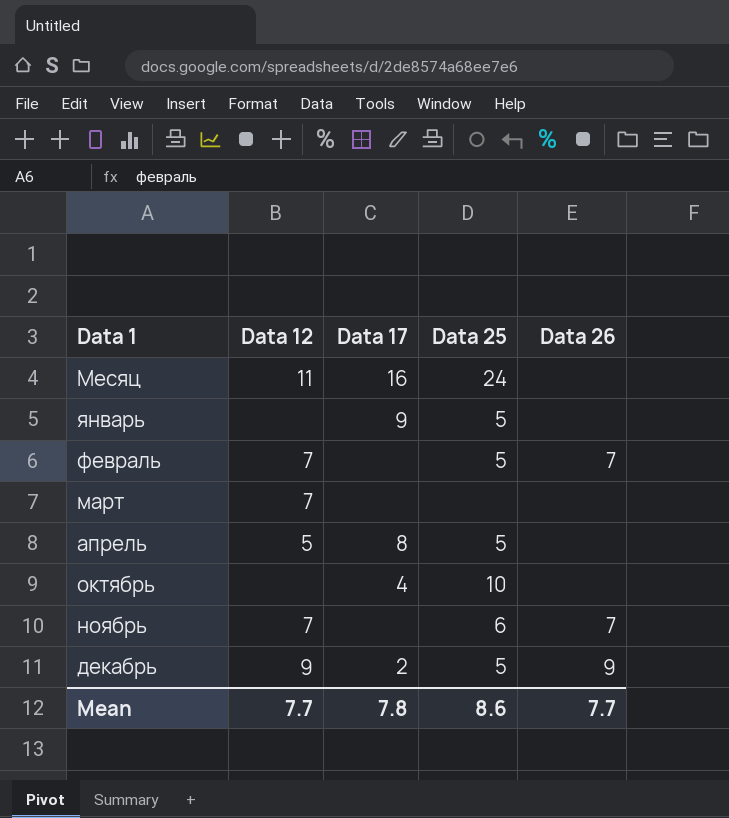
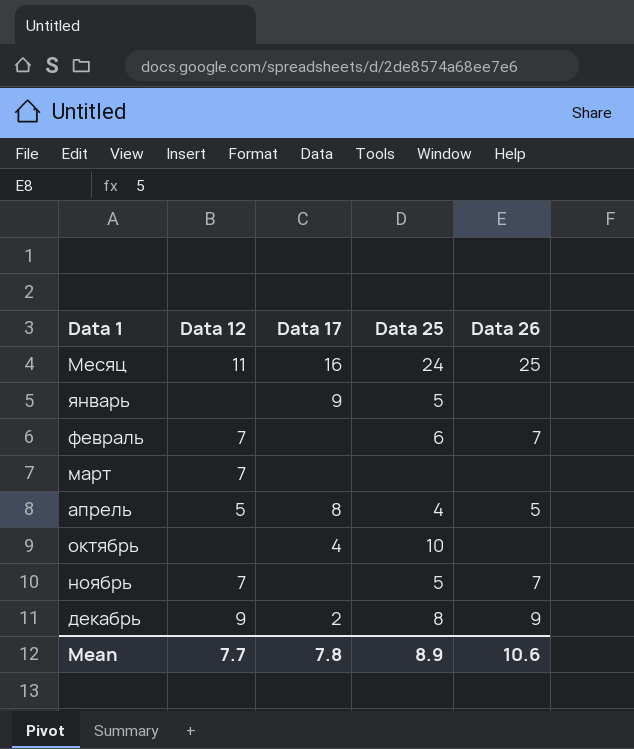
Месяц | Data 26: none -> 25
февраль | Data 25: 5 -> 6
апрель | Data 25: 5 -> 4
апрель | Data 26: none -> 5
ноябрь | Data 25: 6 -> 5
декабрь | Data 25: 5 -> 8
Mean | Data 25: 8.6 -> 8.9
Mean | Data 26: 7.7 -> 10.6

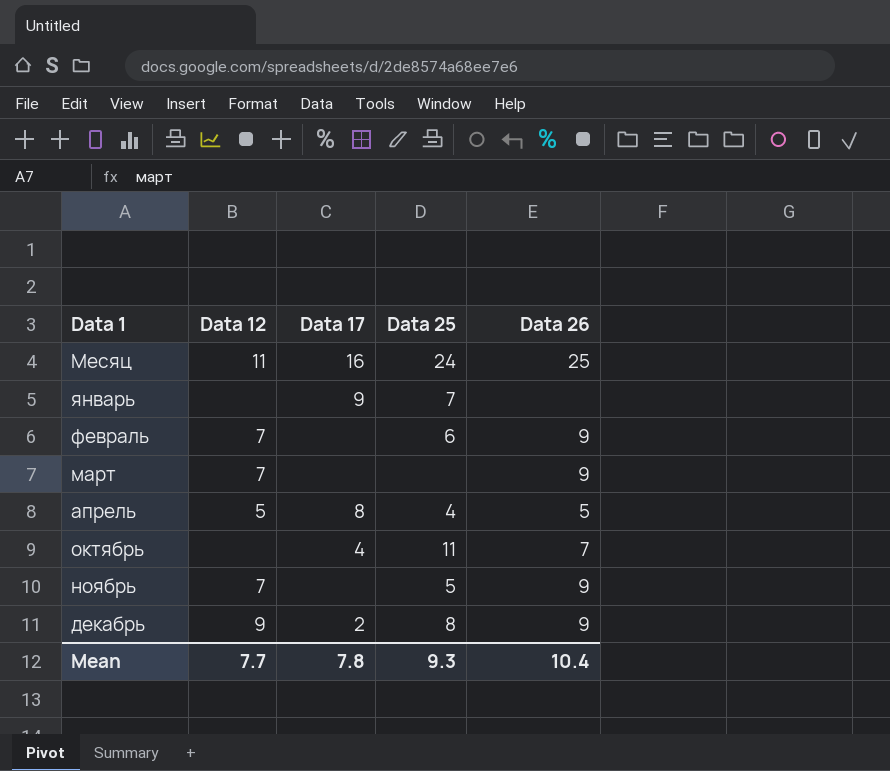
январь | Data 25: 5 -> 7
февраль | Data 26: 7 -> 9
март | Data 26: none -> 9
октябрь | Data 25: 10 -> 11
октябрь | Data 26: none -> 7
ноябрь | Data 26: 7 -> 9
Mean | Data 25: 8.9 -> 9.3
Mean | Data 26: 10.6 -> 10.4

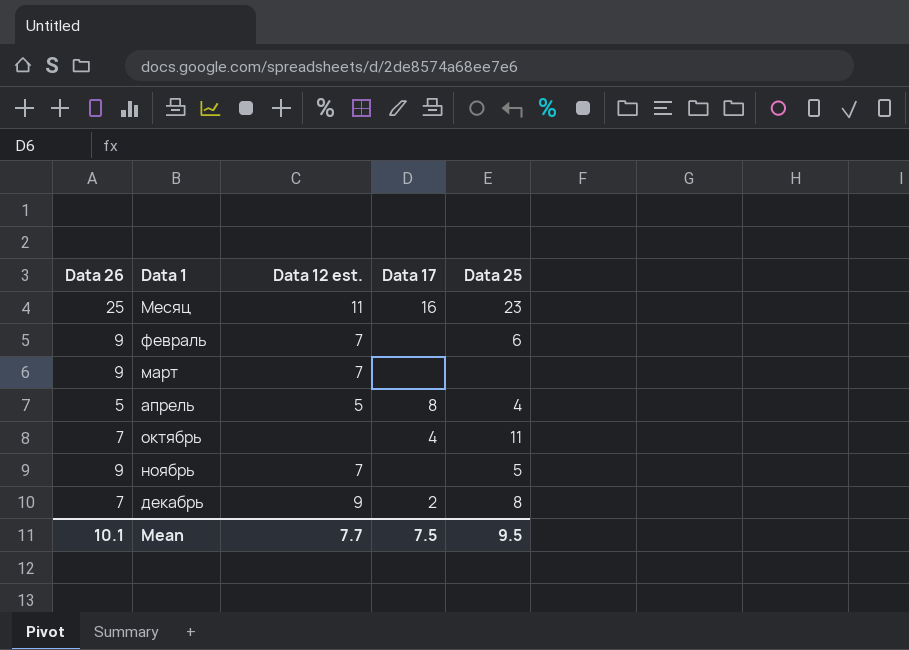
column Data 26 | position: 5 -> 1
column name: Data 12 -> Data 12 est.
row январь: none | 9 | 7 | none -> none
Месяц | Data 25: 24 -> 23
декабрь | Data 26: 9 -> 7
Mean | Data 26: 10.4 -> 10.1
Mean | Data 17: 7.8 -> 7.5
Mean | Data 25: 9.3 -> 9.5

